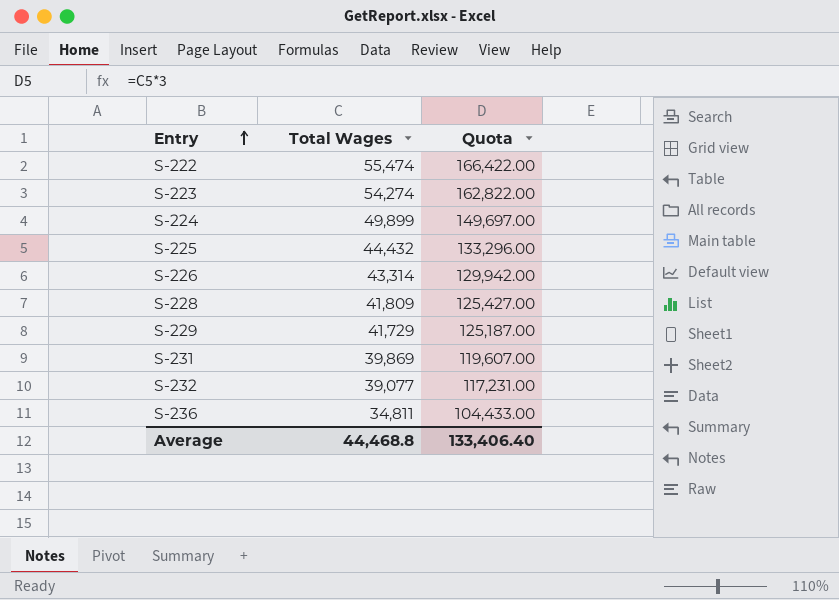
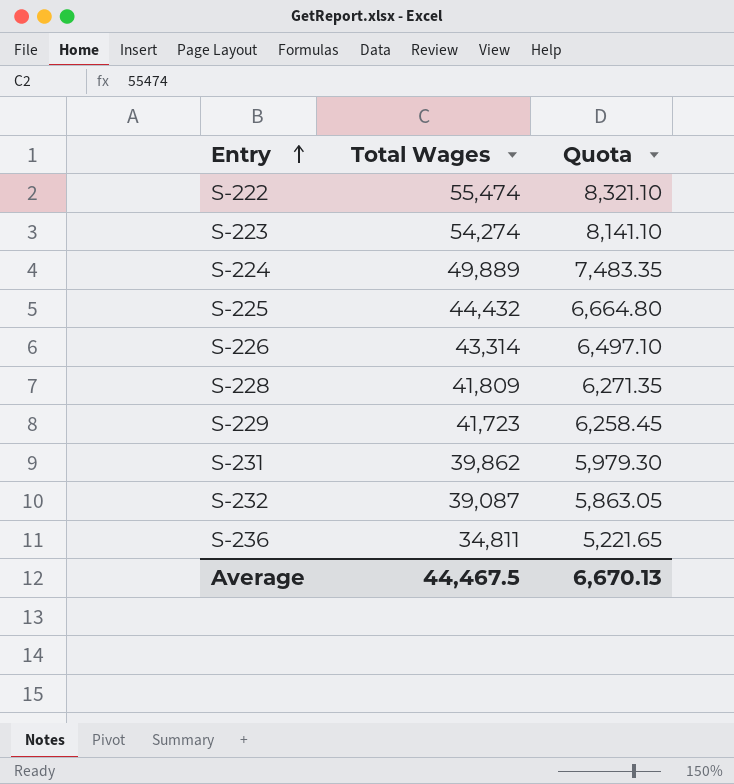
column Quota | formula: [Total Wages] * 3 -> [Total Wages] * 0.15
S-224 | Total Wages: 49,899 -> 49,889
S-229 | Total Wages: 41,729 -> 41,723
S-231 | Total Wages: 39,869 -> 39,862
S-232 | Total Wages: 39,077 -> 39,087
Average | Total Wages: 44,468.8 -> 44,467.5
Average | Quota: 133,406.40 -> 6,670.13

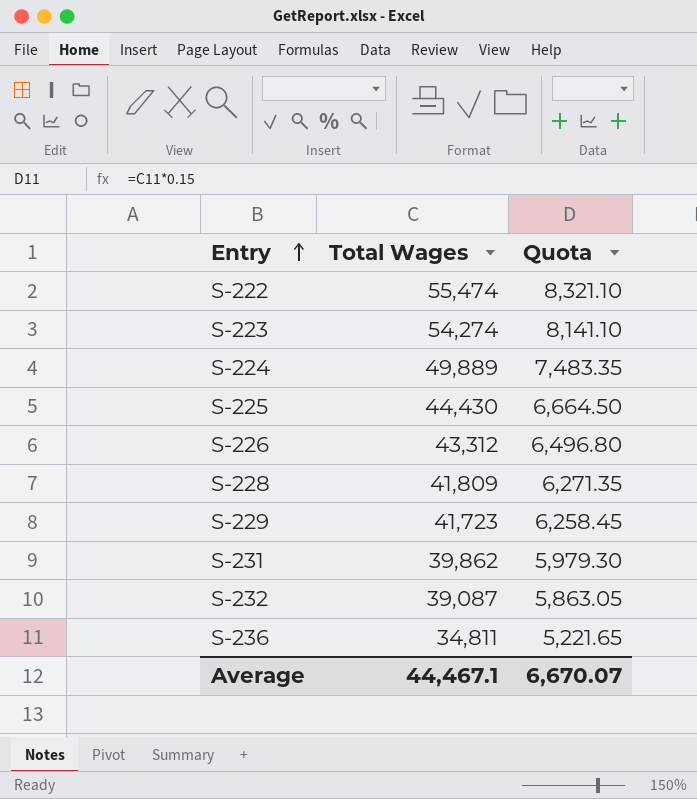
S-225 | Total Wages: 44,432 -> 44,430
S-225 | Quota: 6,664.80 -> 6,664.50
S-226 | Total Wages: 43,314 -> 43,312
S-226 | Quota: 6,497.10 -> 6,496.80
Average | Total Wages: 44,467.5 -> 44,467.1
Average | Quota: 6,670.13 -> 6,670.07

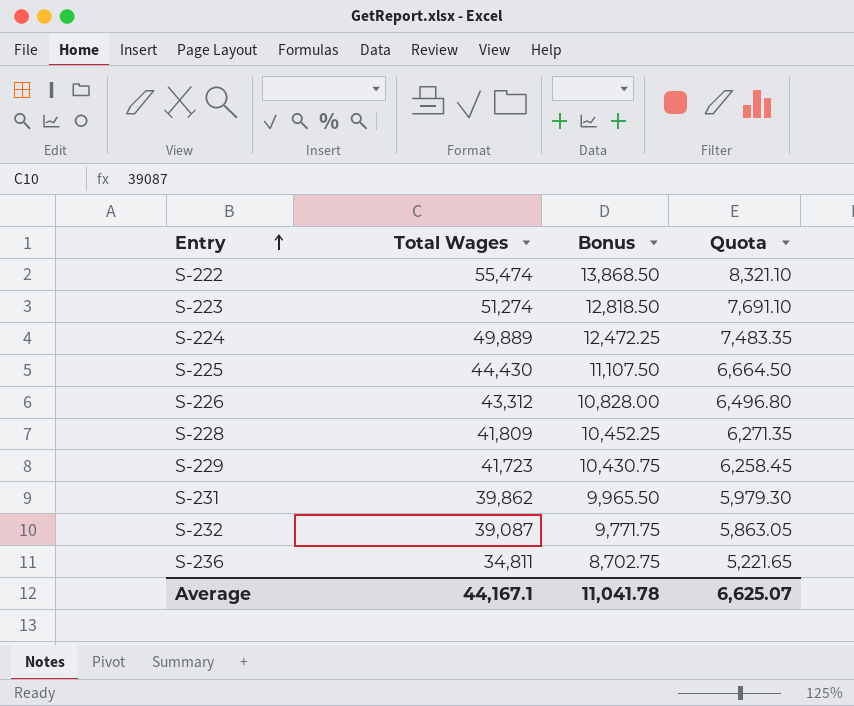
column Bonus | formula: none -> [Total Wages] * 0.25
S-223 | Total Wages: 54,274 -> 51,274
S-223 | Quota: 8,141.10 -> 7,691.10
Average | Total Wages: 44,467.1 -> 44,167.1
Average | Quota: 6,670.07 -> 6,625.07

